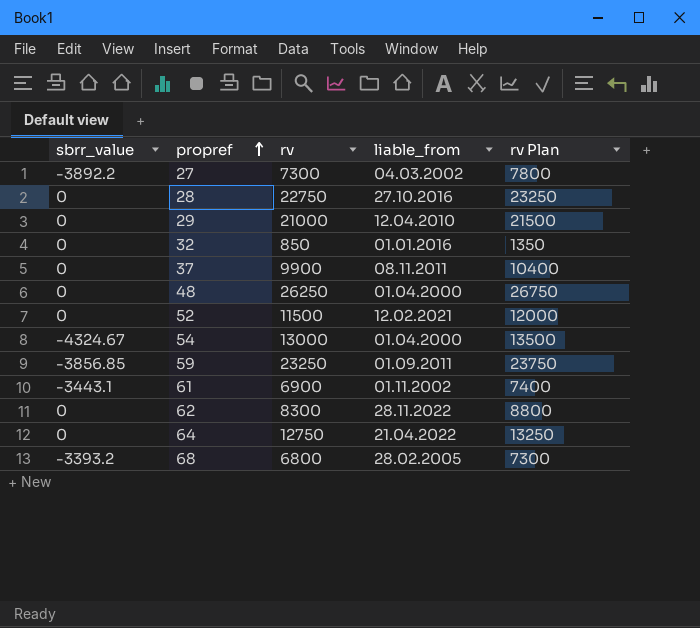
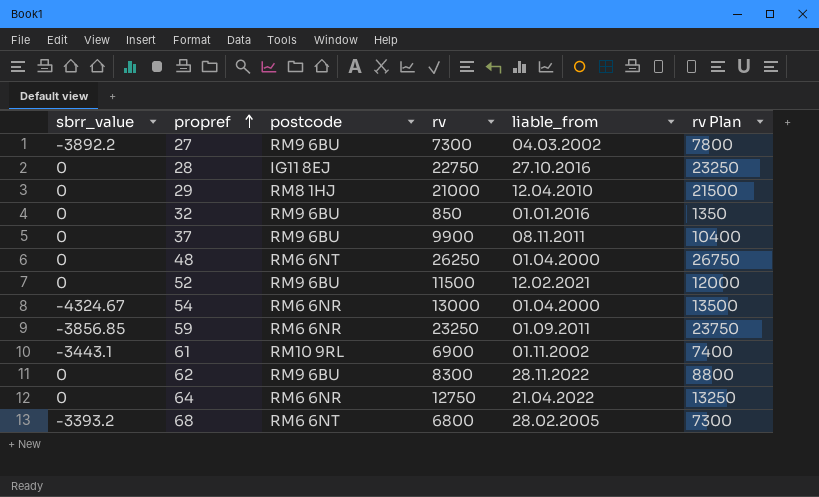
column postcode | position: none -> 3

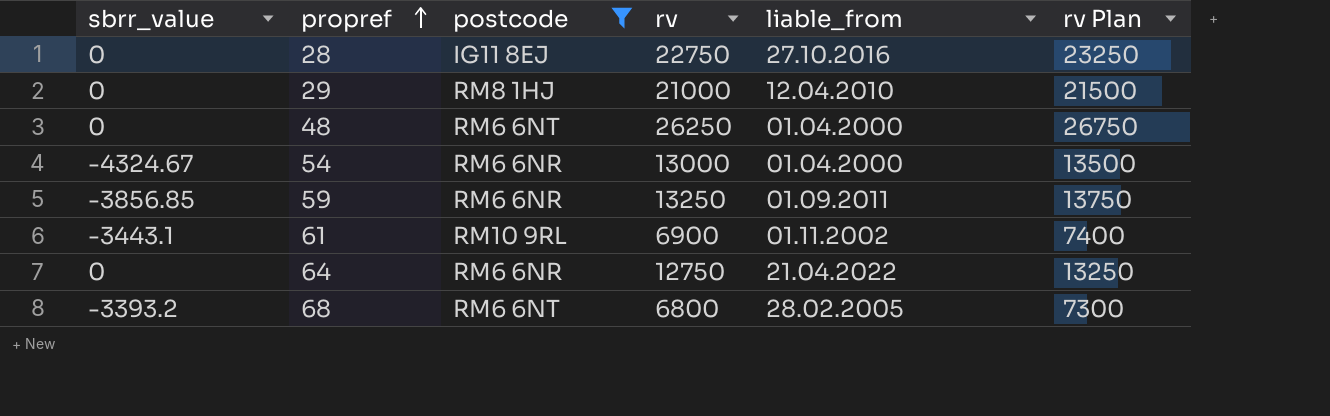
filter: none -> postcode != RM9 6BU
59 | rv: 23250 -> 13250
59 | rv Plan: 23750 -> 13750

